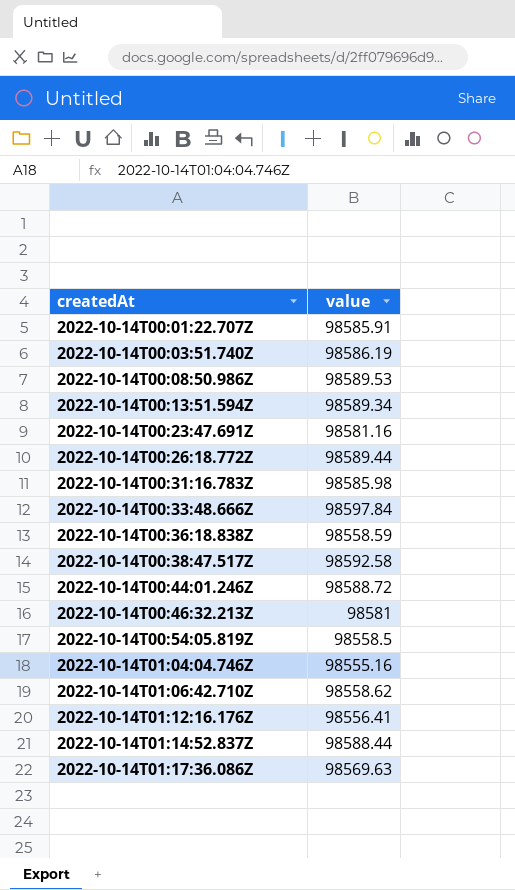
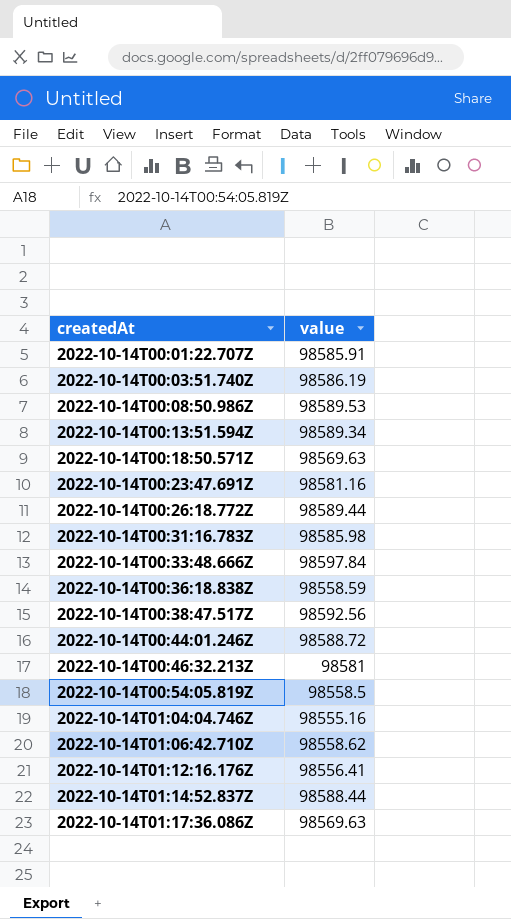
row 2022-10-14T00:18:50.571Z: none -> 98569.63
2022-10-14T00:38:47.517Z | value: 98592.58 -> 98592.56

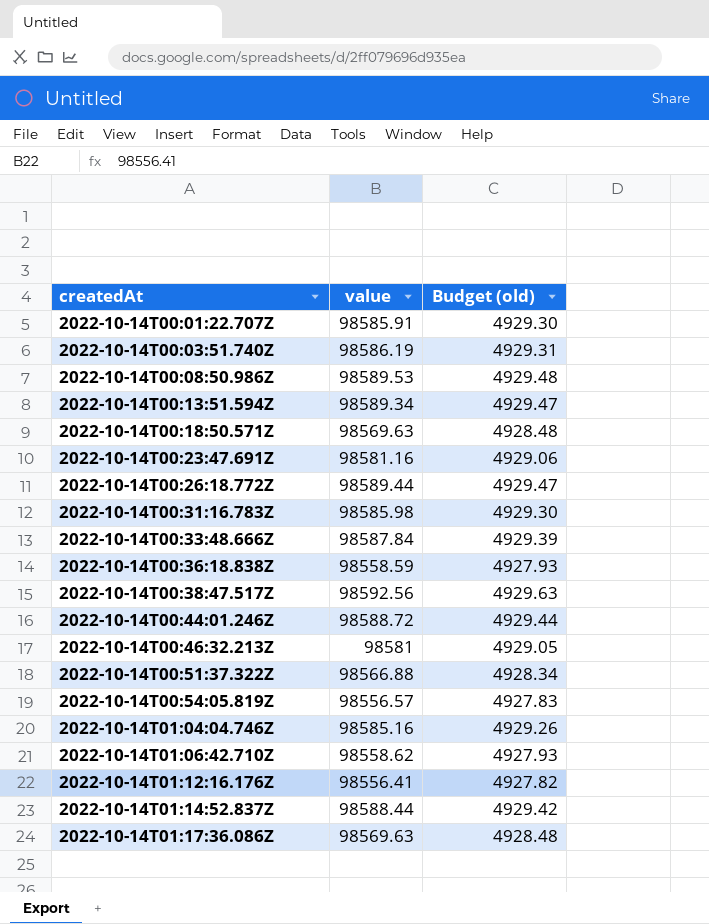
column Budget (old) | formula: none -> [value] * 0.05
2022-10-14T00:33:48.666Z | value: 98597.84 -> 98587.84
row 2022-10-14T00:51:37.322Z: none -> 98566.88 | 4928.34
2022-10-14T00:54:05.819Z | value: 98558.5 -> 98556.57
2022-10-14T01:04:04.746Z | value: 98555.16 -> 98585.16

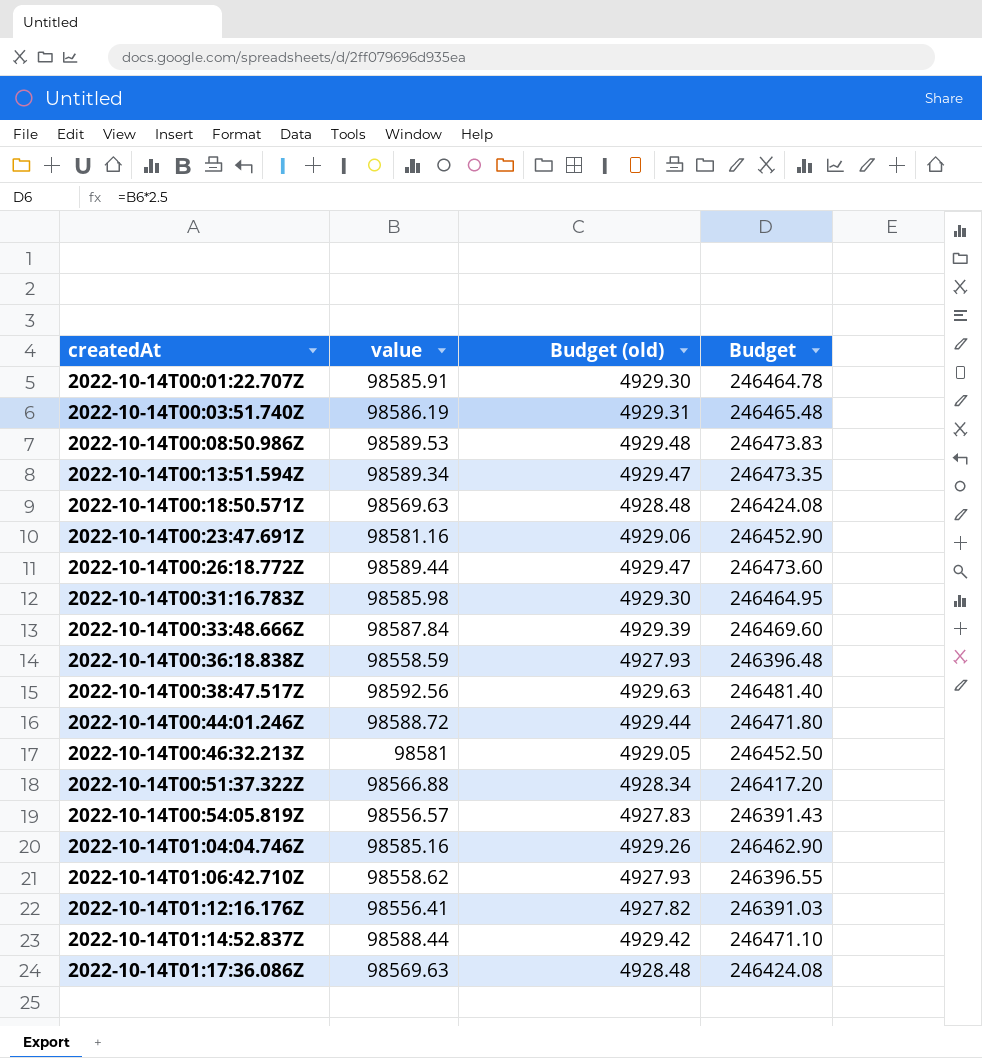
column Budget | formula: none -> [value] * 2.5

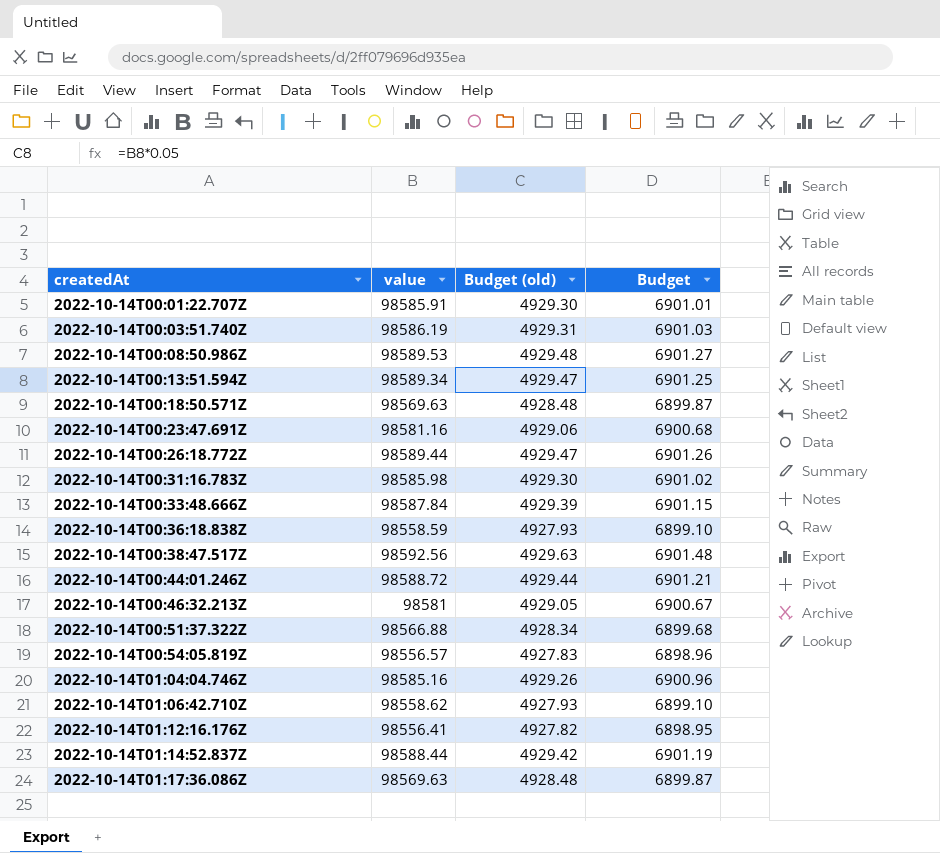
column Budget | formula: [value] * 2.5 -> [value] * 0.07

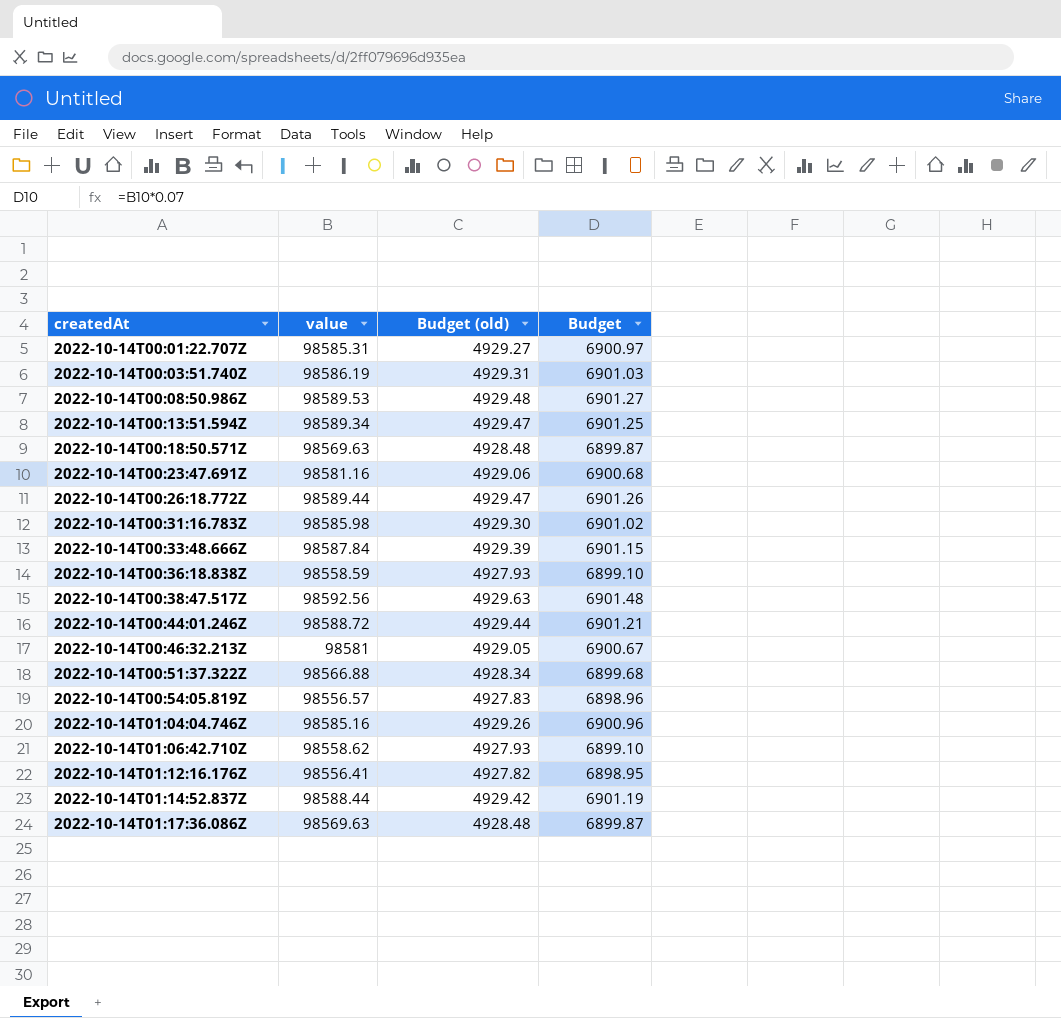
2022-10-14T00:01:22.707Z | value: 98585.91 -> 98585.31
2022-10-14T00:01:22.707Z | Budget (old): 4929.30 -> 4929.27
2022-10-14T00:01:22.707Z | Budget: 6901.01 -> 6900.97

